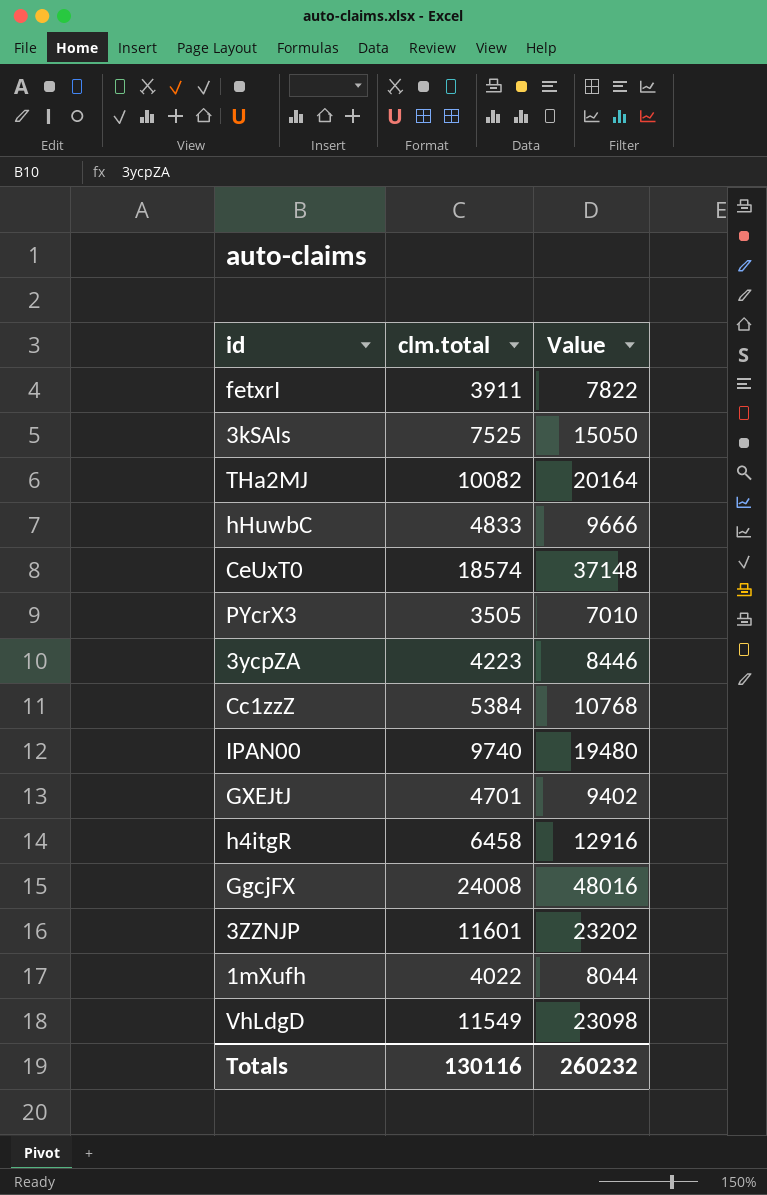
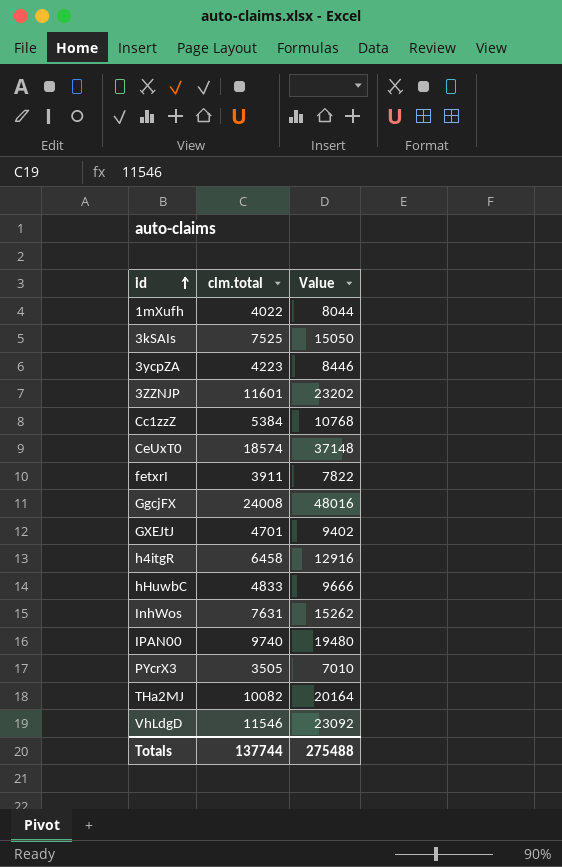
row order: none -> id ascending
row InhWos: none -> 7631 | 15262
VhLdgD | clm.total: 11549 -> 11546
VhLdgD | Value: 23098 -> 23092
Totals | clm.total: 130116 -> 137744
Totals | Value: 260232 -> 275488

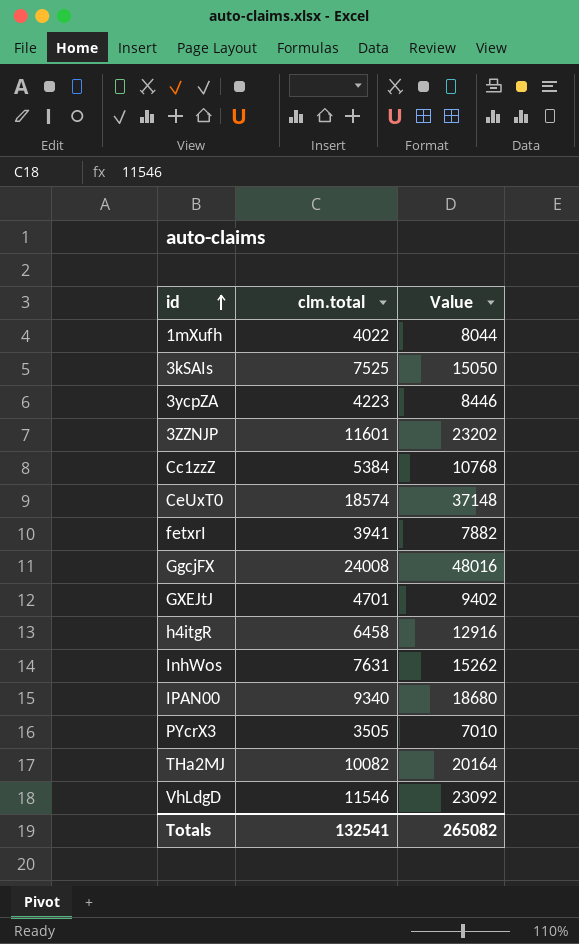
row hHuwbC: 4833 | 9666 -> none
fetxrI | clm.total: 3911 -> 3941
fetxrI | Value: 7822 -> 7882
IPAN00 | clm.total: 9740 -> 9340
IPAN00 | Value: 19480 -> 18680
Totals | clm.total: 137744 -> 132541
Totals | Value: 275488 -> 265082

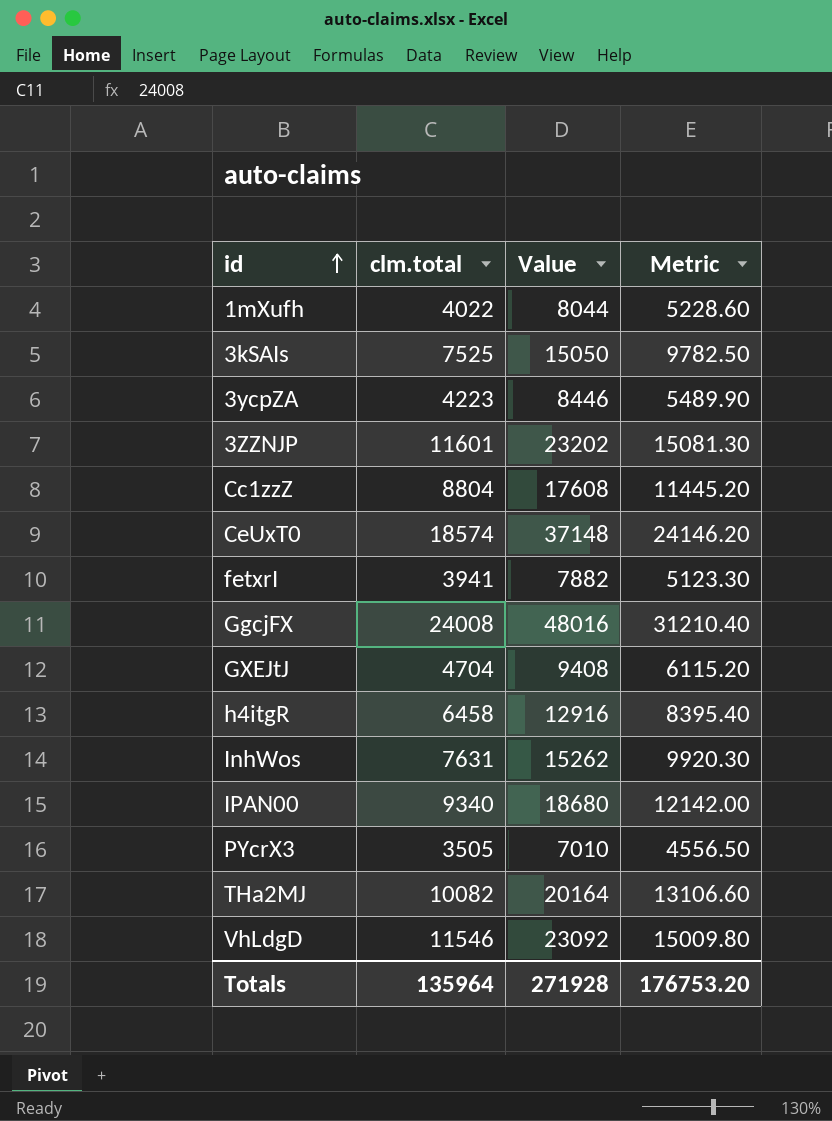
column Metric | formula: none -> [clm.total] * 1.3
Cc1zzZ | clm.total: 5384 -> 8804
Cc1zzZ | Value: 10768 -> 17608
GXEJtJ | clm.total: 4701 -> 4704
GXEJtJ | Value: 9402 -> 9408
Totals | clm.total: 132541 -> 135964
Totals | Value: 265082 -> 271928

